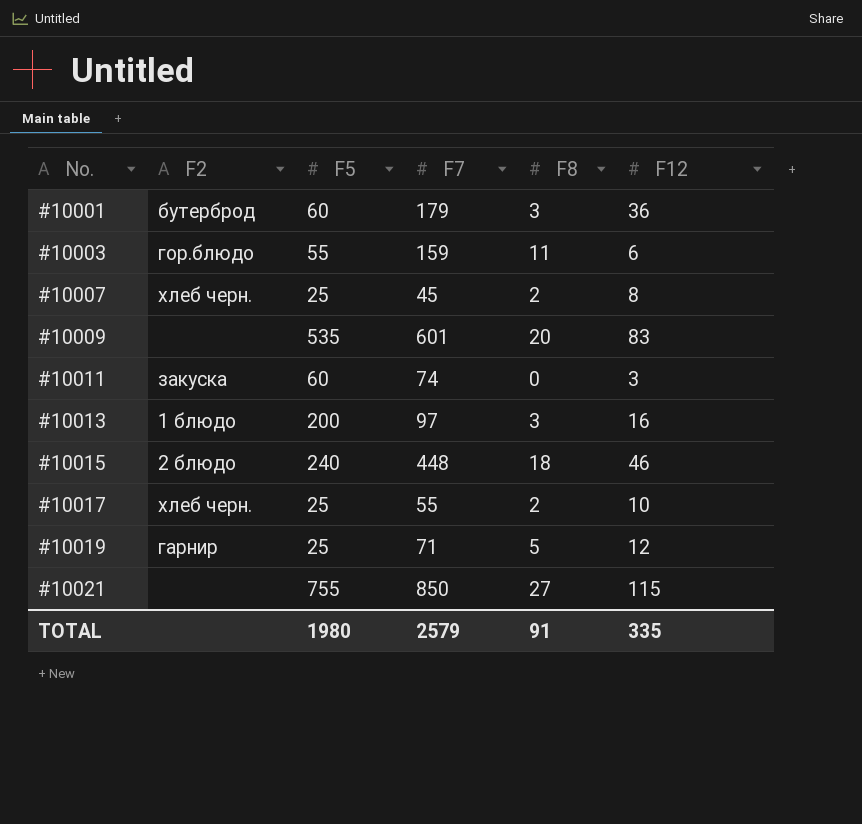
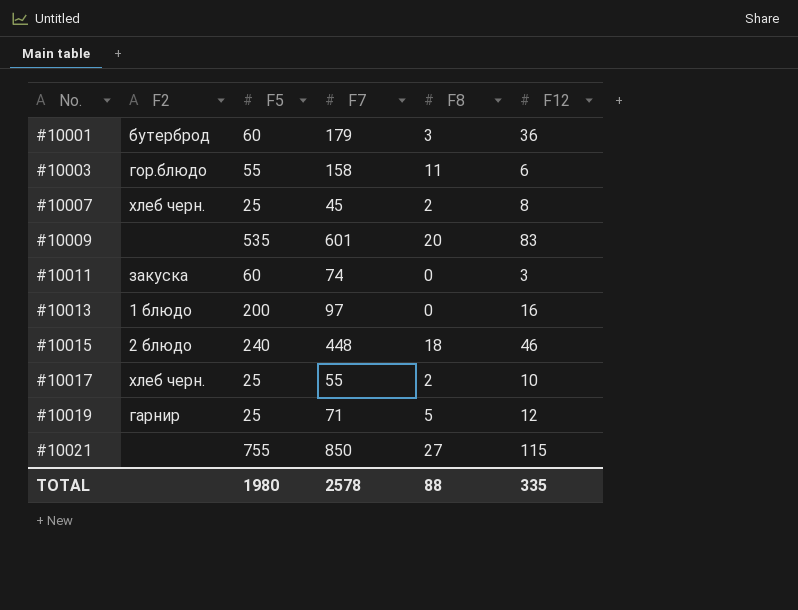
#10003 | F7: 159 -> 158
#10013 | F8: 3 -> 0
TOTAL | F7: 2579 -> 2578
TOTAL | F8: 91 -> 88

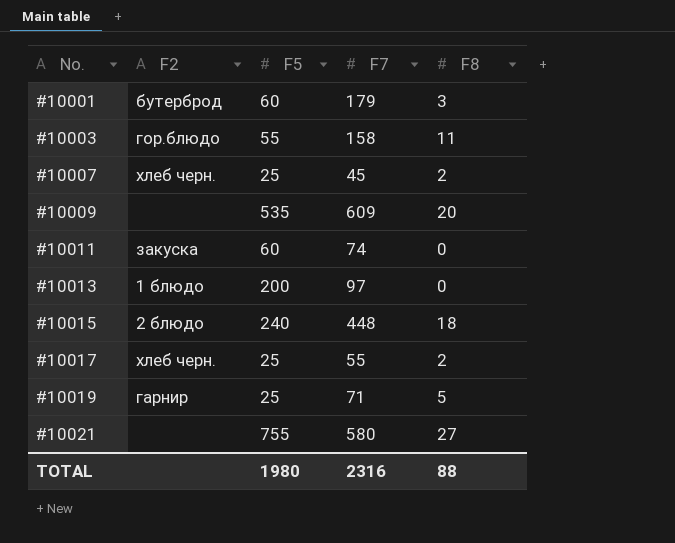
column F12 | position: 6 -> none
#10009 | F7: 601 -> 609
#10021 | F7: 850 -> 580
TOTAL | F7: 2578 -> 2316

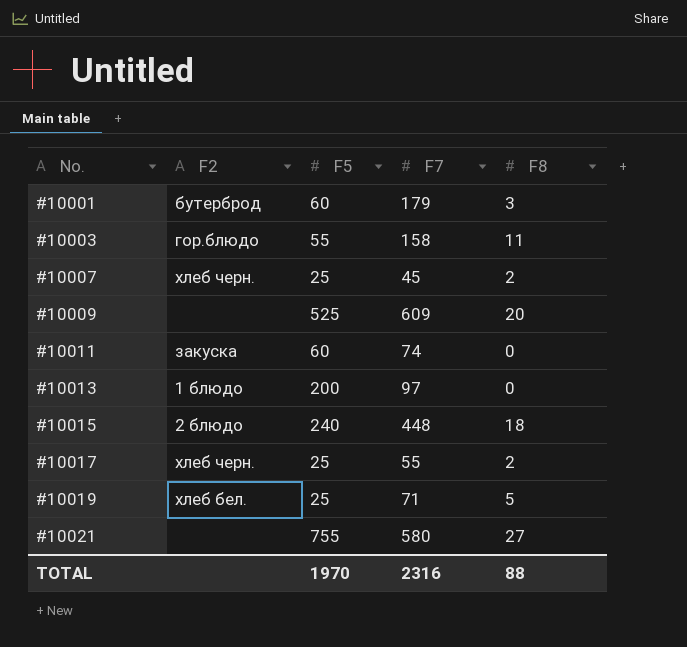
#10009 | F5: 535 -> 525
#10019 | F2: гарнир -> хлеб бел.
TOTAL | F5: 1980 -> 1970

